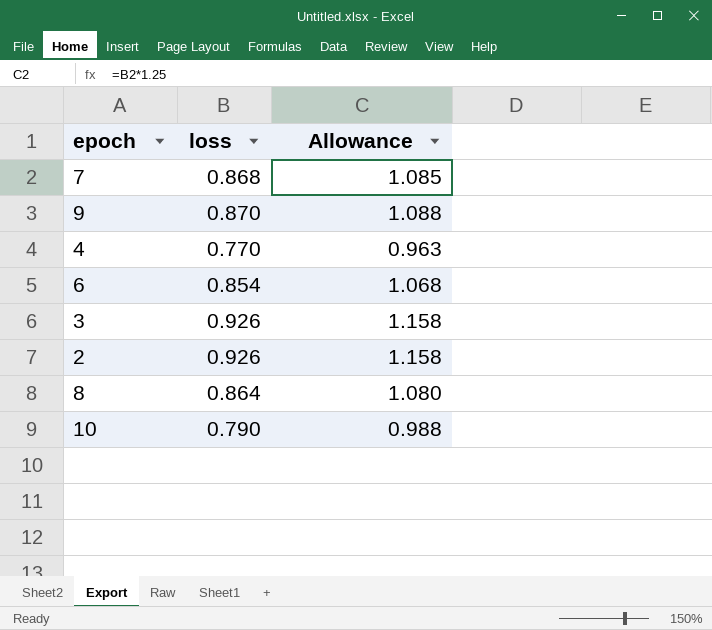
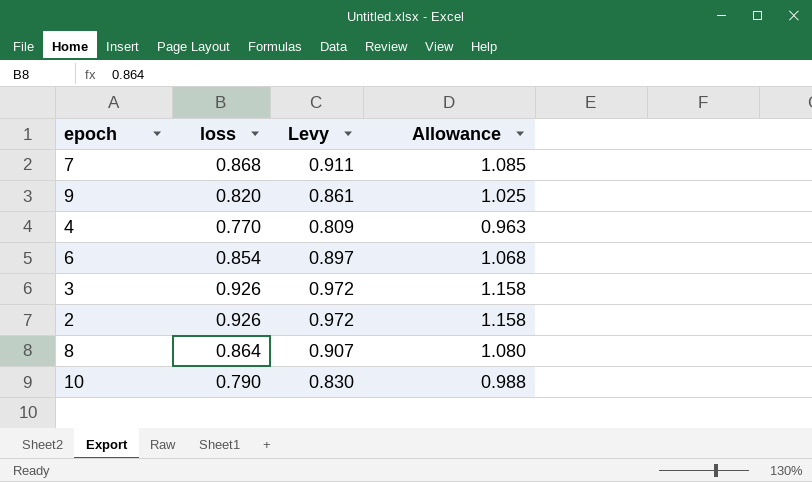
column Levy | formula: none -> [loss] * 1.05
9 | loss: 0.870 -> 0.820
9 | Allowance: 1.088 -> 1.025

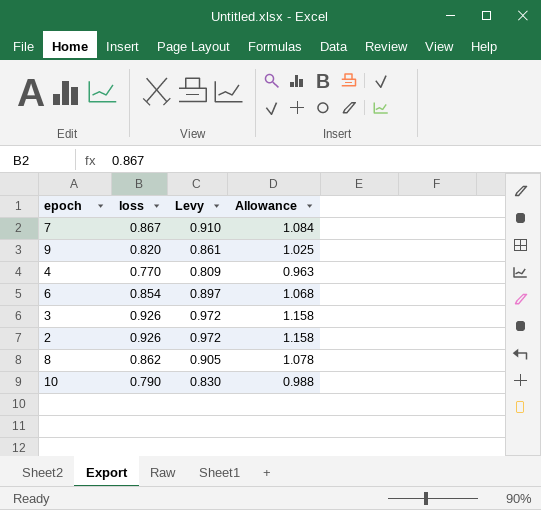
7 | loss: 0.868 -> 0.867
7 | Levy: 0.911 -> 0.910
7 | Allowance: 1.085 -> 1.084
8 | loss: 0.864 -> 0.862
8 | Levy: 0.907 -> 0.905
8 | Allowance: 1.080 -> 1.078

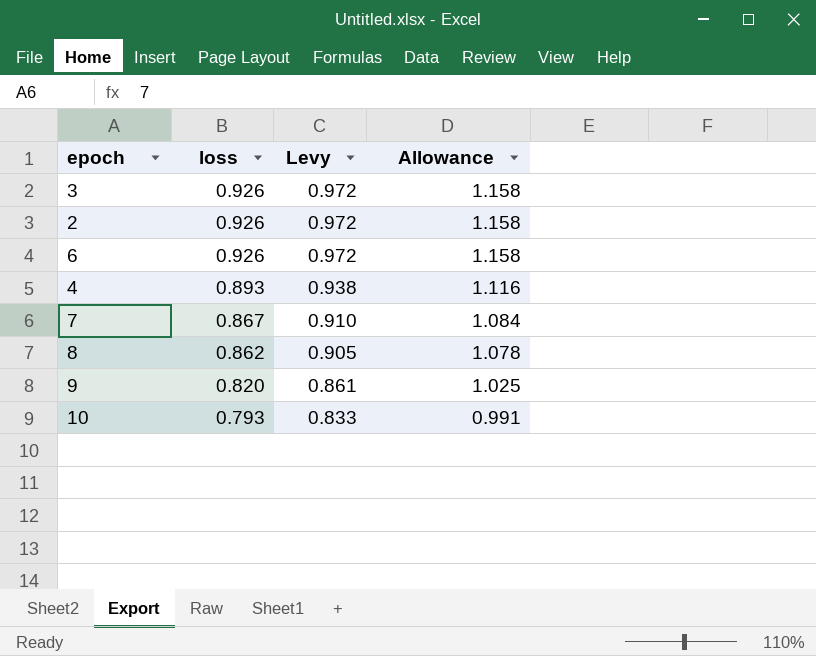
row order: none -> loss descending
6 | loss: 0.854 -> 0.926
6 | Levy: 0.897 -> 0.972
6 | Allowance: 1.068 -> 1.158
4 | loss: 0.770 -> 0.893
4 | Levy: 0.809 -> 0.938
4 | Allowance: 0.963 -> 1.116
10 | loss: 0.790 -> 0.793
10 | Levy: 0.830 -> 0.833
10 | Allowance: 0.988 -> 0.991

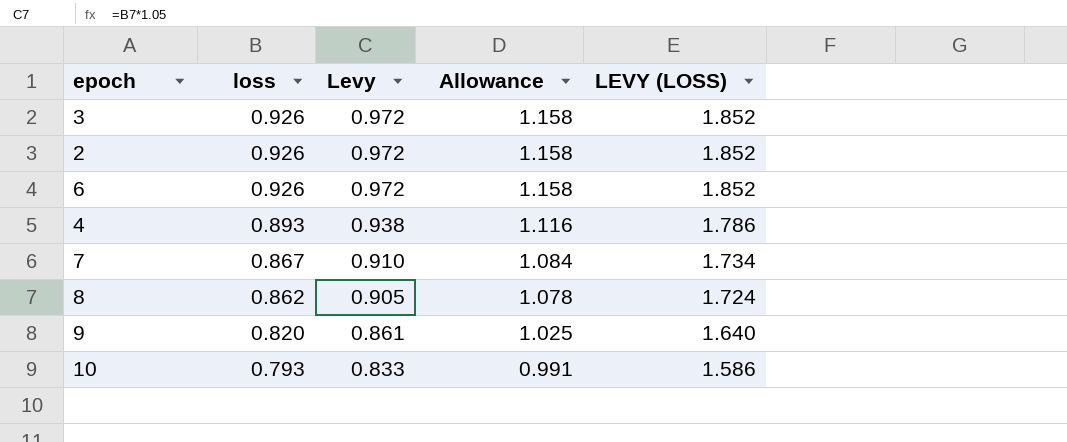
column LEVY (LOSS) | formula: none -> [loss] * 2

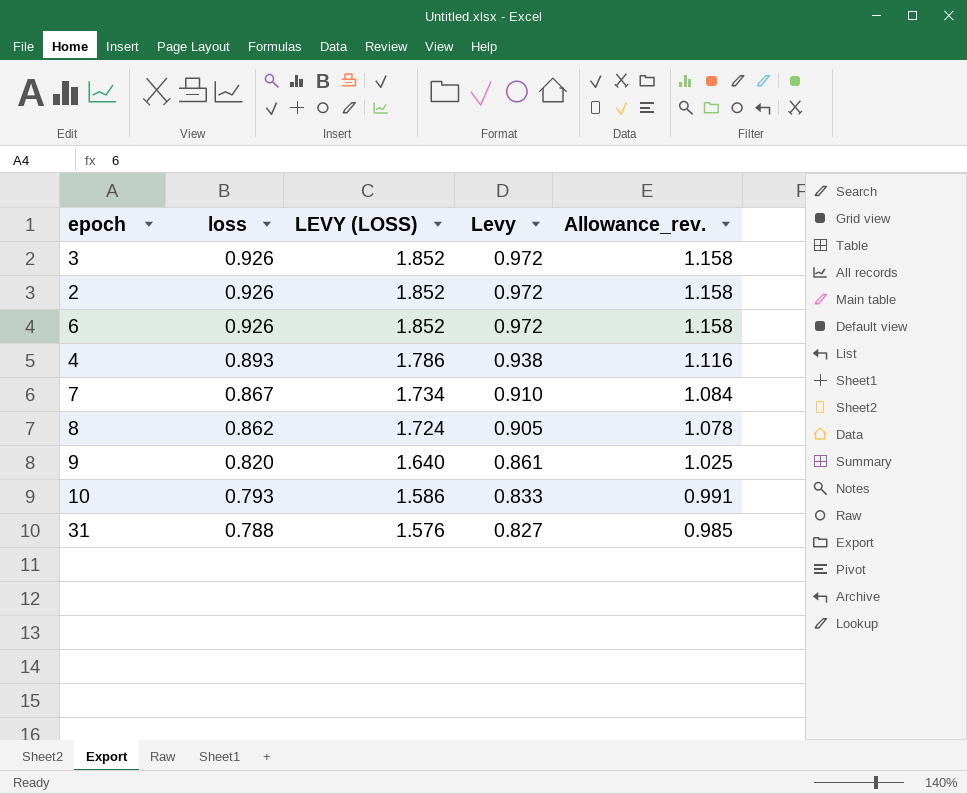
column LEVY (LOSS) | position: 5 -> 3
column name: Allowance -> Allowance_rev.
row 31: none -> 0.788 | 1.576 | 0.827 | 0.985

